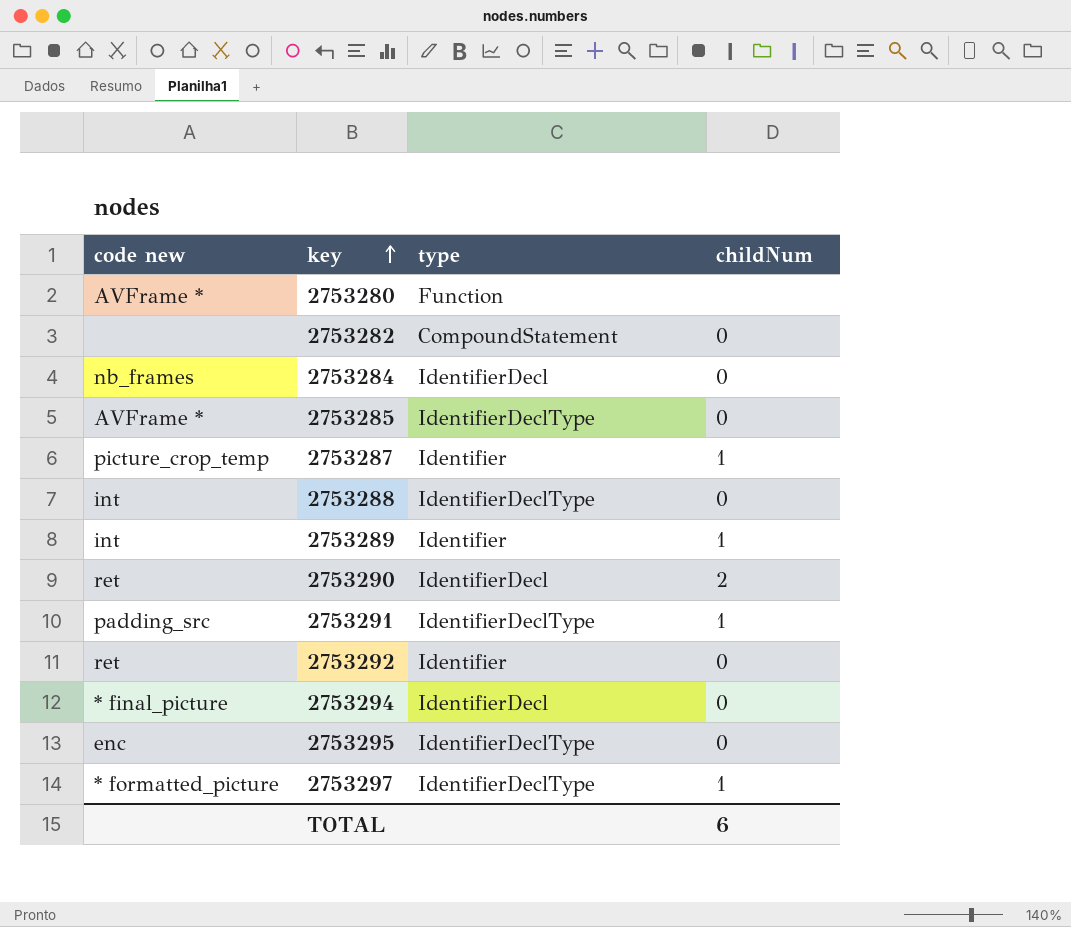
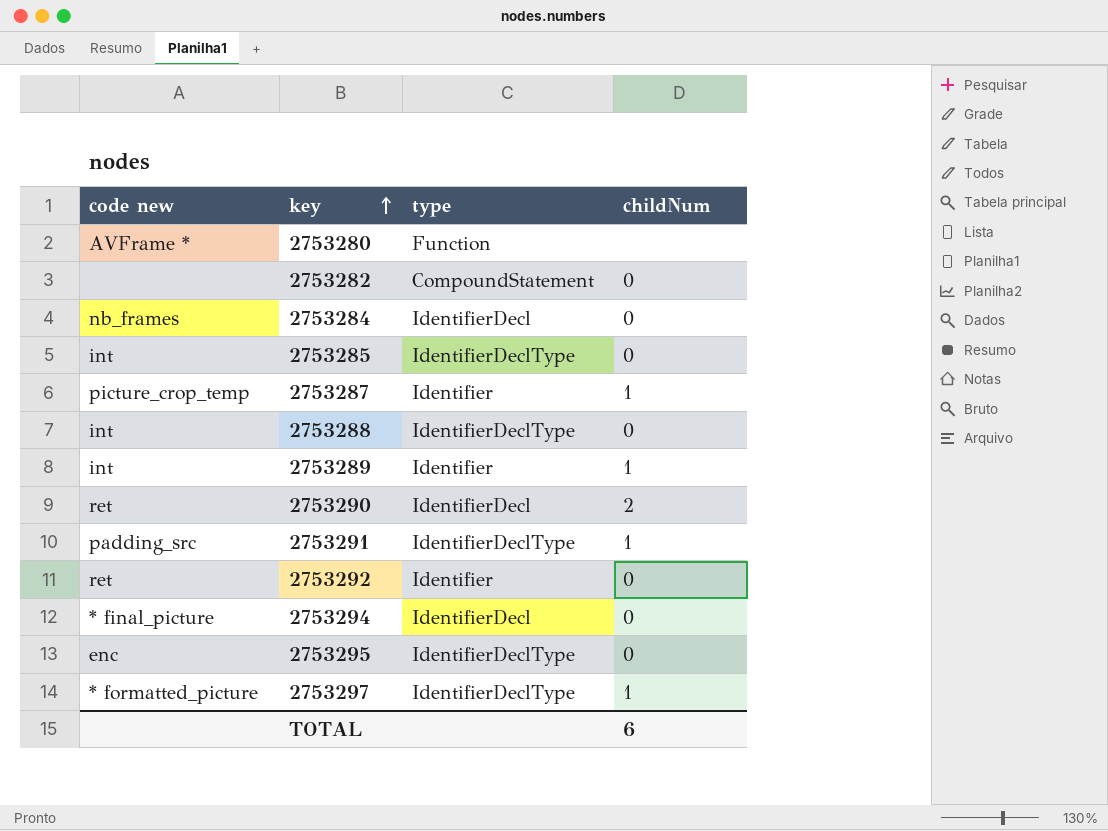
2753285 | code new: AVFrame * -> int

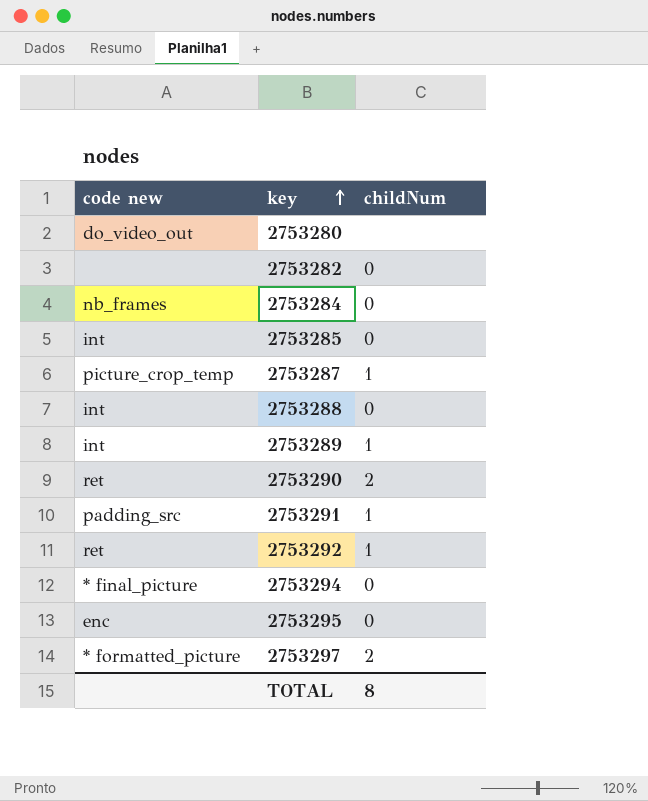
column type | position: 3 -> none
2753280 | code new: AVFrame * -> do_video_out
2753292 | childNum: 0 -> 1
2753297 | childNum: 1 -> 2
TOTAL | childNum: 6 -> 8

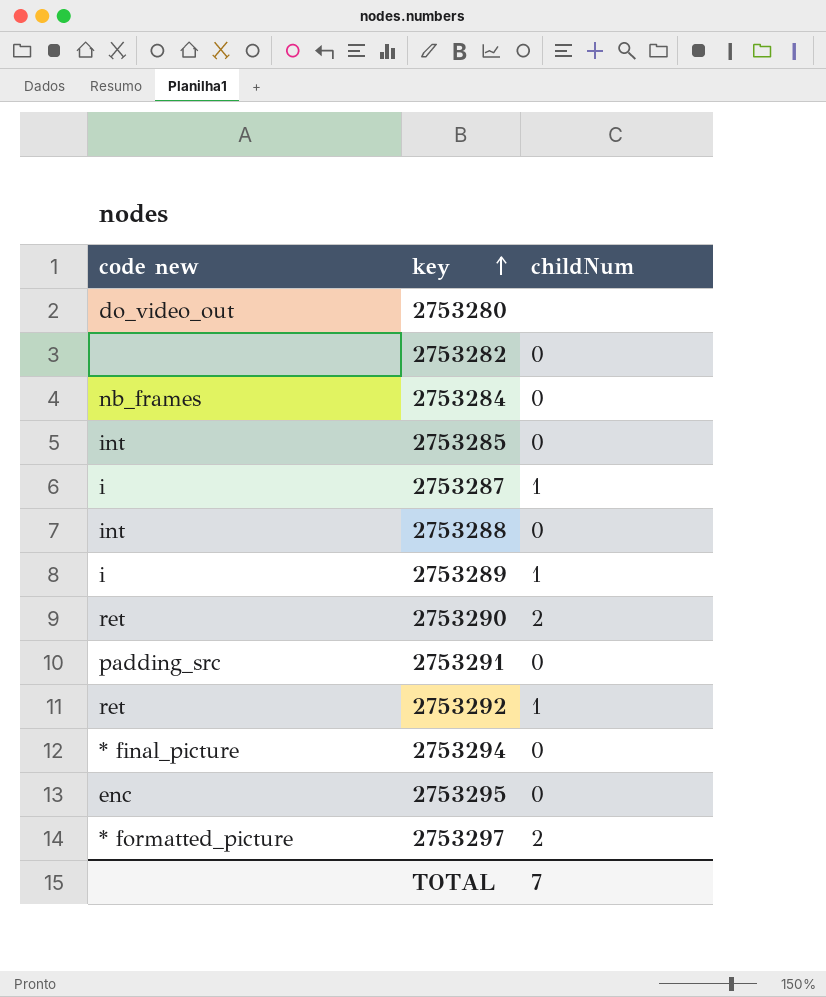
2753287 | code new: picture_crop_temp -> i
2753289 | code new: int -> i
2753291 | childNum: 1 -> 0
TOTAL | childNum: 8 -> 7

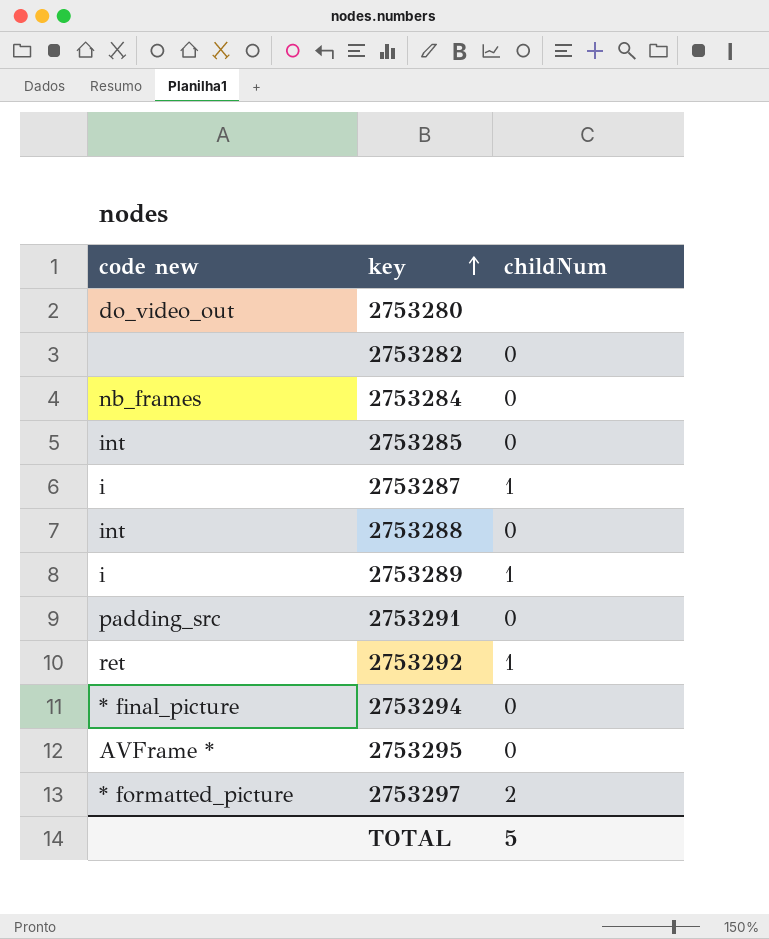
row 2753290: ret | 2 -> none
2753295 | code new: enc -> AVFrame *
TOTAL | childNum: 7 -> 5

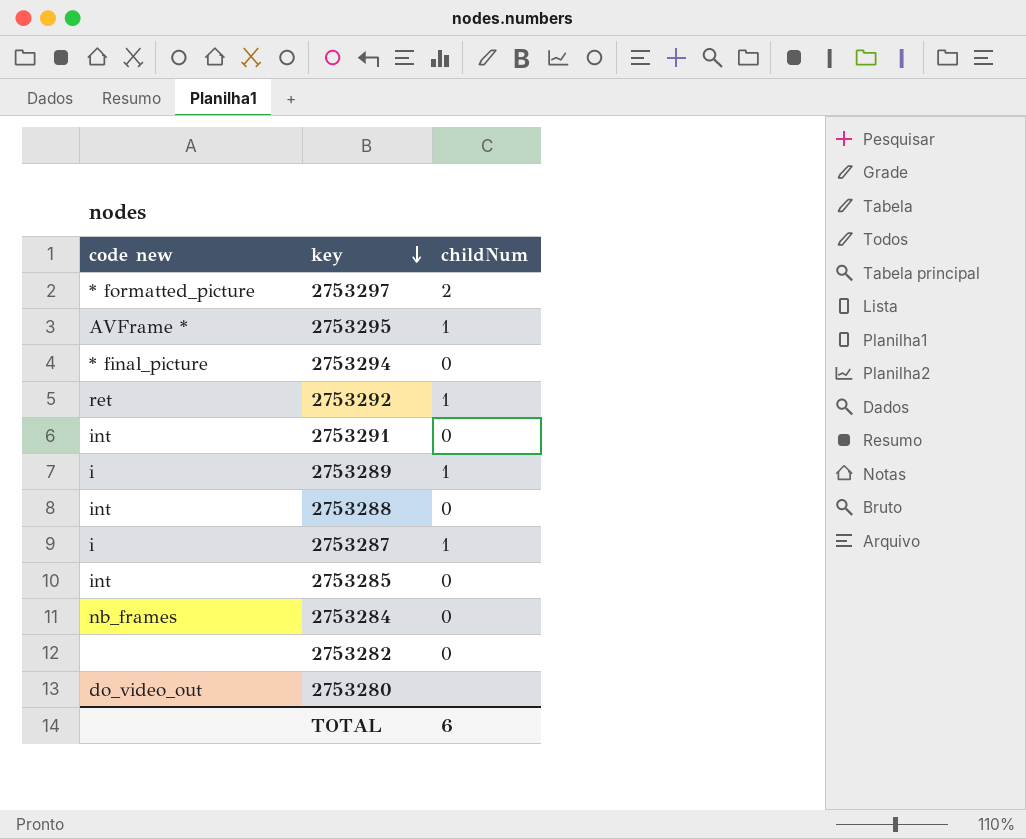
row order: key ascending -> key descending
2753295 | childNum: 0 -> 1
2753291 | code new: padding_src -> int
TOTAL | childNum: 5 -> 6

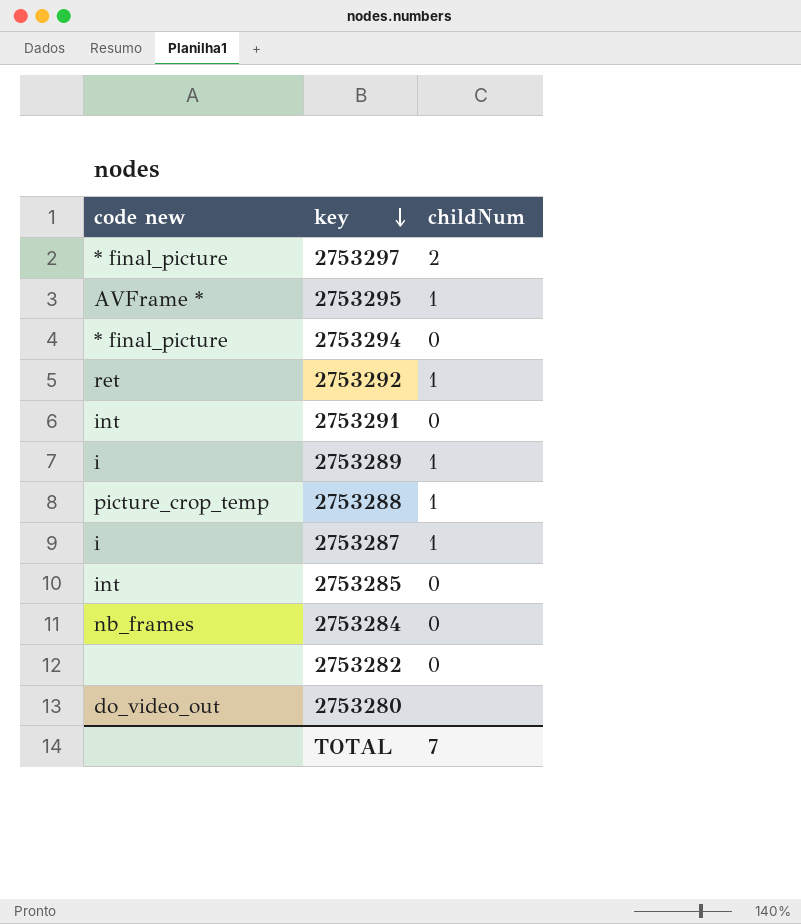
2753297 | code new: * formatted_picture -> * final_picture
2753288 | code new: int -> picture_crop_temp
2753288 | childNum: 0 -> 1
TOTAL | childNum: 6 -> 7

